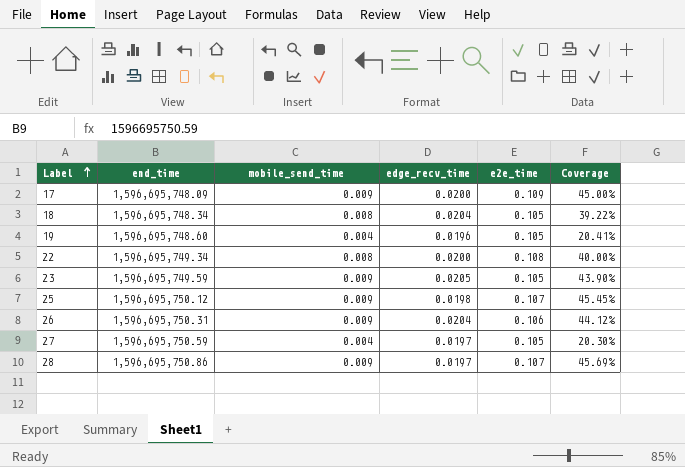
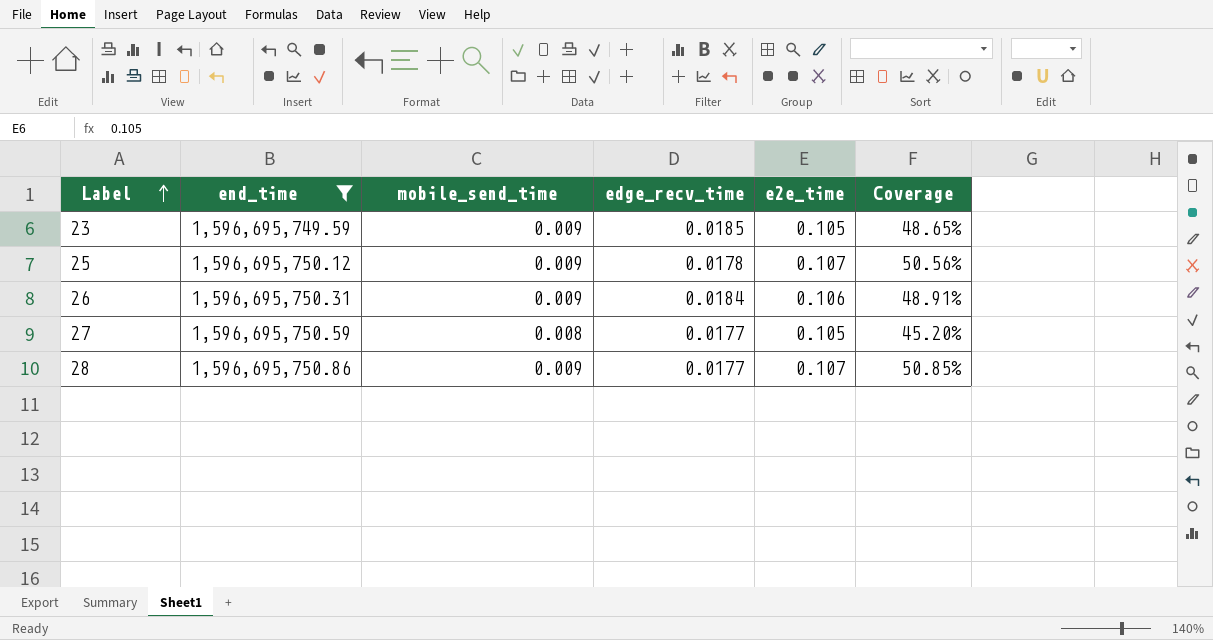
filter: none -> end_time >= 1,596,695,749.59
23 | edge_recv_time: 0.0205 -> 0.0185
23 | Coverage: 43.90% -> 48.65%
25 | edge_recv_time: 0.0198 -> 0.0178
25 | Coverage: 45.45% -> 50.56%
26 | edge_recv_time: 0.0204 -> 0.0184
26 | Coverage: 44.12% -> 48.91%
27 | mobile_send_time: 0.004 -> 0.008
27 | edge_recv_time: 0.0197 -> 0.0177
27 | Coverage: 20.30% -> 45.20%
28 | edge_recv_time: 0.0197 -> 0.0177
28 | Coverage: 45.69% -> 50.85%

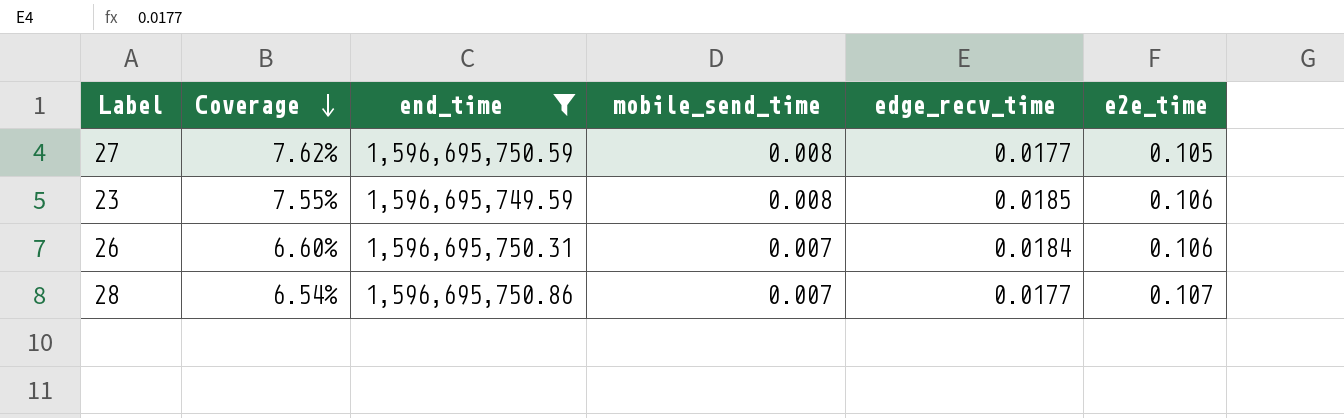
row order: Label ascending -> Coverage descending
column Coverage | formula: [mobile_send_time] / [edge_recv_time] -> [mobile_send_time] / [e2e_time]
column Coverage | position: 6 -> 2
row 25: 1,596,695,750.12 | 0.009 | 0.0178 | 0.107 | 50.56% -> none
23 | mobile_send_time: 0.009 -> 0.008
23 | e2e_time: 0.105 -> 0.106
26 | mobile_send_time: 0.009 -> 0.007
28 | mobile_send_time: 0.009 -> 0.007

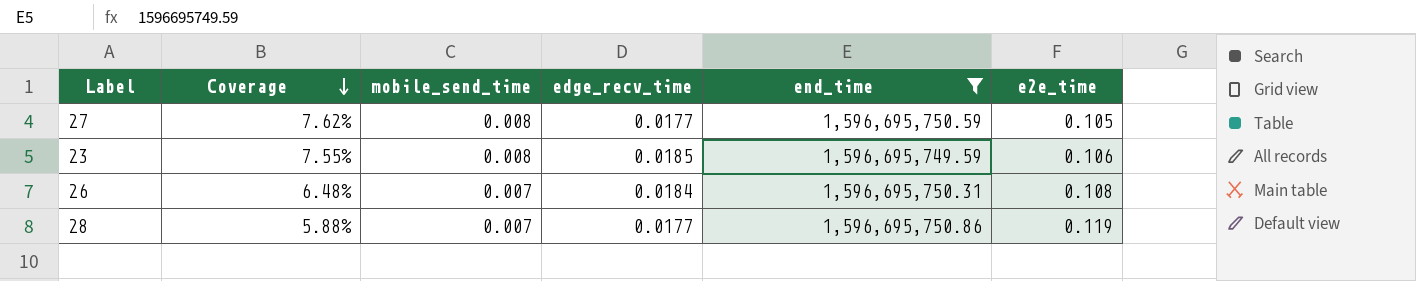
column end_time | position: 3 -> 5
26 | Coverage: 6.60% -> 6.48%
26 | e2e_time: 0.106 -> 0.108
28 | Coverage: 6.54% -> 5.88%
28 | e2e_time: 0.107 -> 0.119

